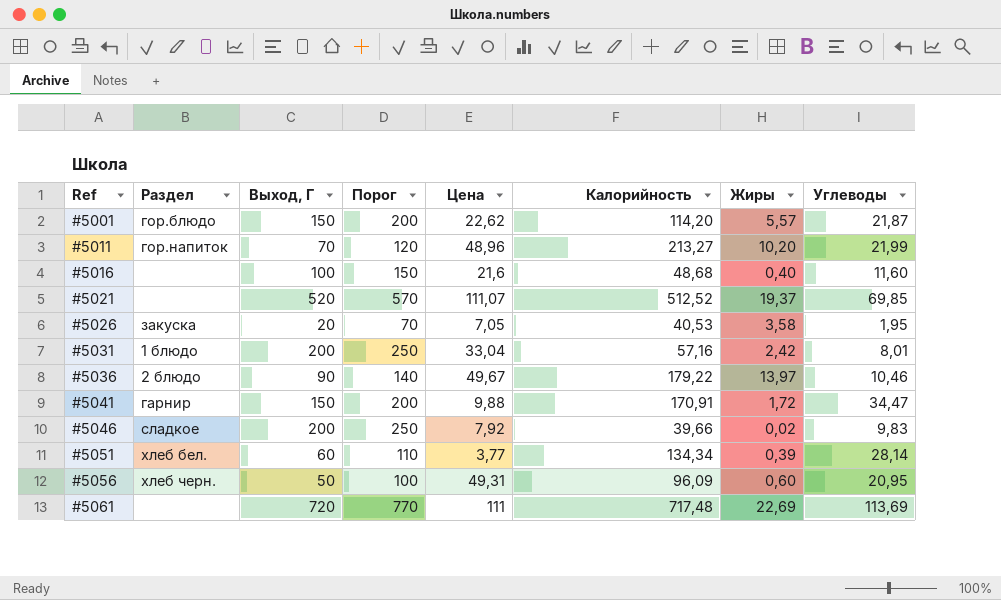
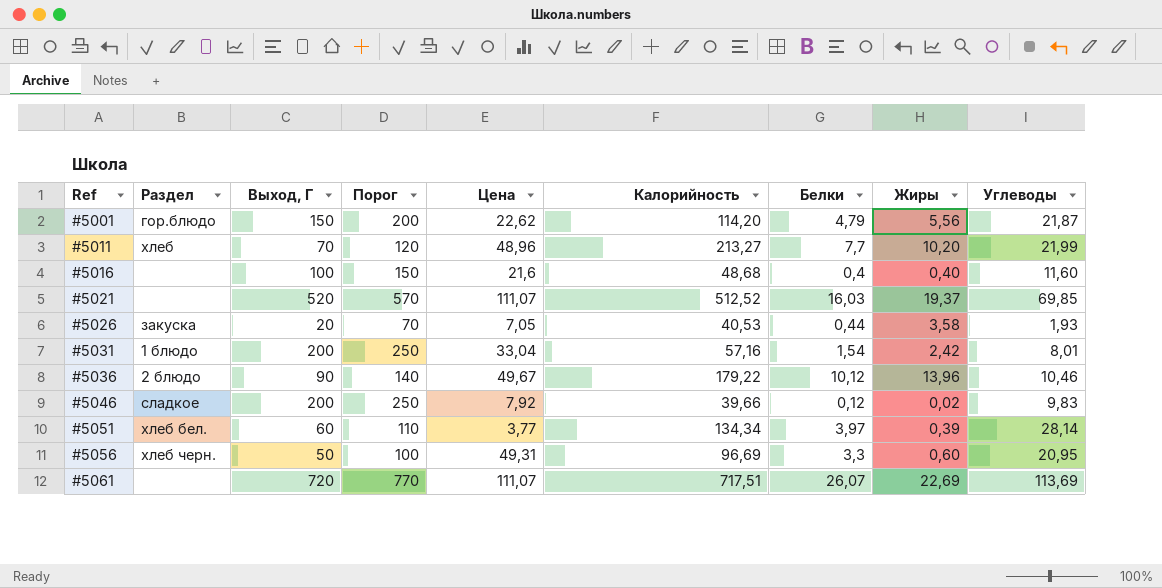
column Белки | position: none -> 7
row #5041: гарнир | 150 | 200 | 9,88 | 170,91 | 1,72 | 34,47 -> none
#5001 | Жиры: 5,57 -> 5,56
#5011 | Раздел: гор.напиток -> хлеб
#5026 | Углеводы: 1,95 -> 1,93
#5036 | Жиры: 13,97 -> 13,96
#5056 | Калорийность: 96,09 -> 96,69
#5061 | Цена: 111 -> 111,07
#5061 | Калорийность: 717,48 -> 717,51

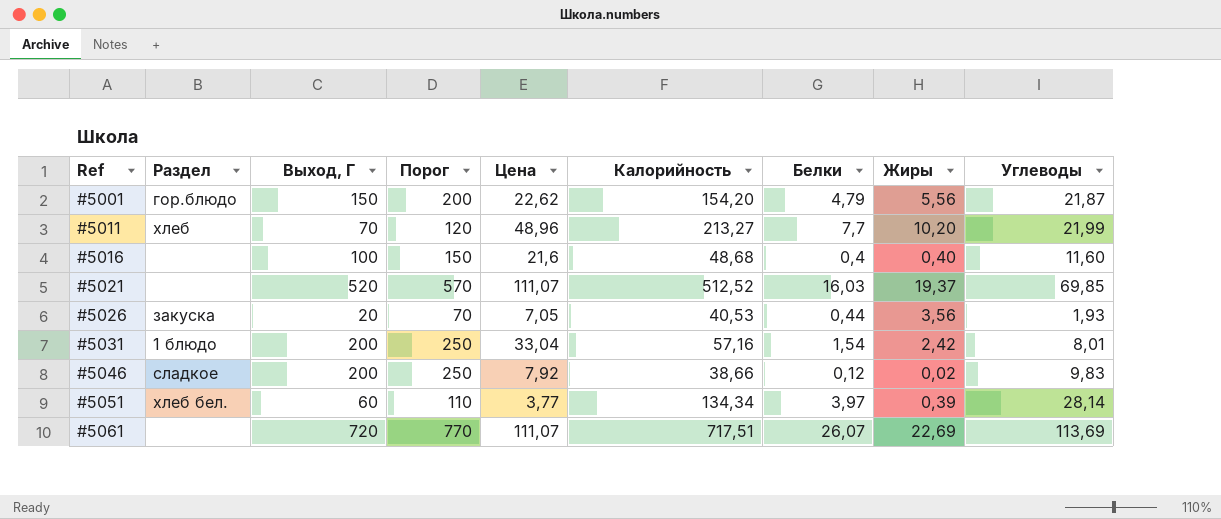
row #5036: 2 блюдо | 90 | 140 | 49,67 | 179,22 | 10,12 | 13,96 | 10,46 -> none
row #5056: хлеб черн. | 50 | 100 | 49,31 | 96,69 | 3,3 | 0,60 | 20,95 -> none
#5001 | Калорийность: 114,20 -> 154,20
#5026 | Жиры: 3,58 -> 3,56
#5046 | Калорийность: 39,66 -> 38,66

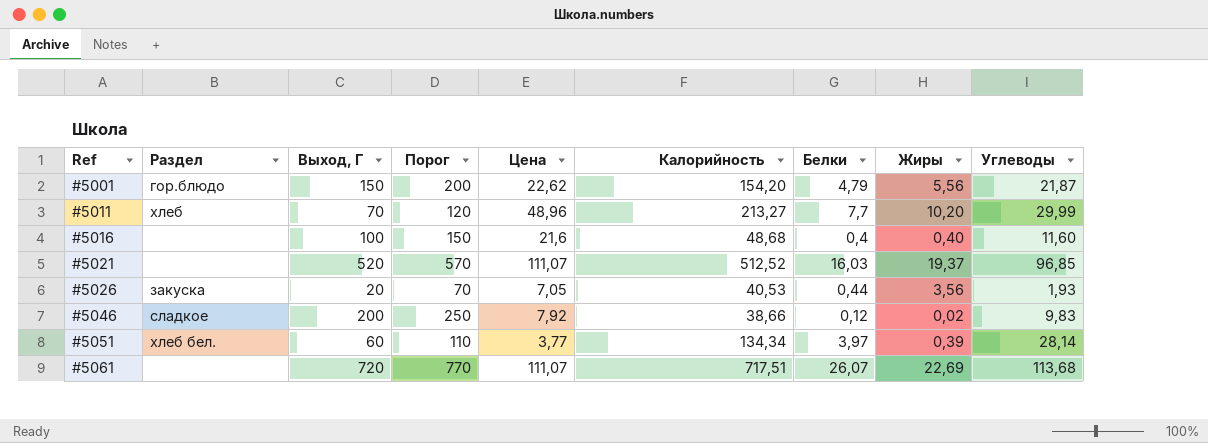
row #5031: 1 блюдо | 200 | 250 | 33,04 | 57,16 | 1,54 | 2,42 | 8,01 -> none
#5011 | Углеводы: 21,99 -> 29,99
#5021 | Углеводы: 69,85 -> 96,85
#5061 | Углеводы: 113,69 -> 113,68

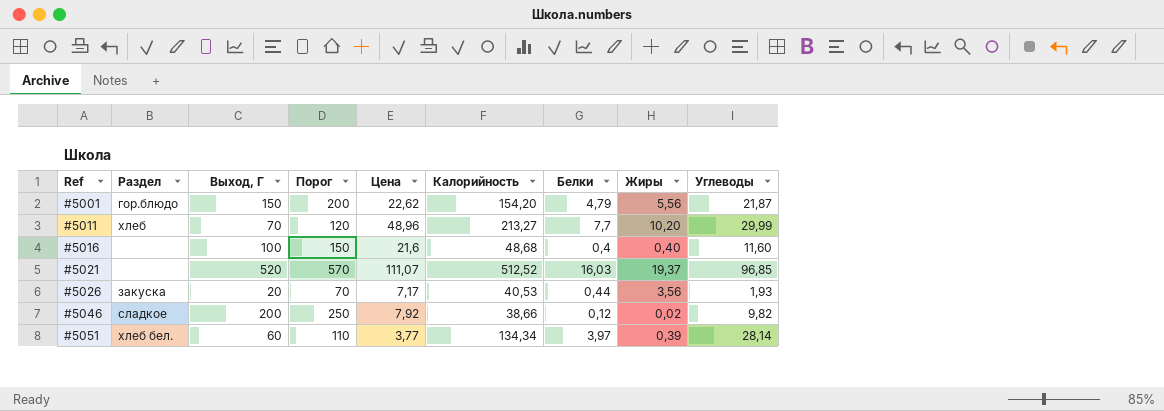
row #5061: none | 720 | 770 | 111,07 | 717,51 | 26,07 | 22,69 | 113,68 -> none
#5026 | Цена: 7,05 -> 7,17
#5046 | Углеводы: 9,83 -> 9,82

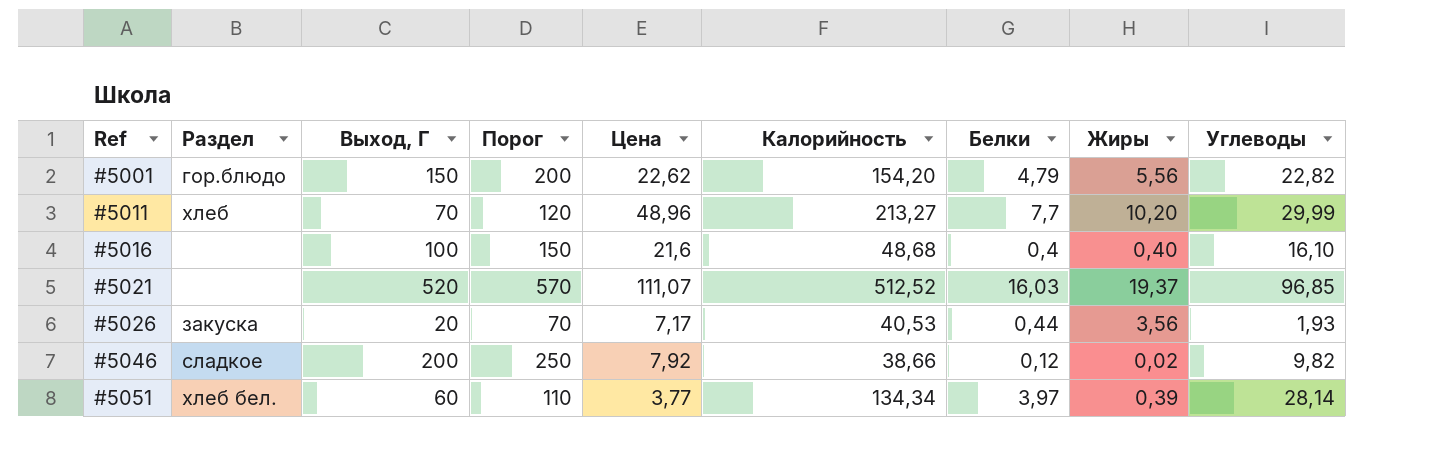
#5001 | Углеводы: 21,87 -> 22,82
#5016 | Углеводы: 11,60 -> 16,10

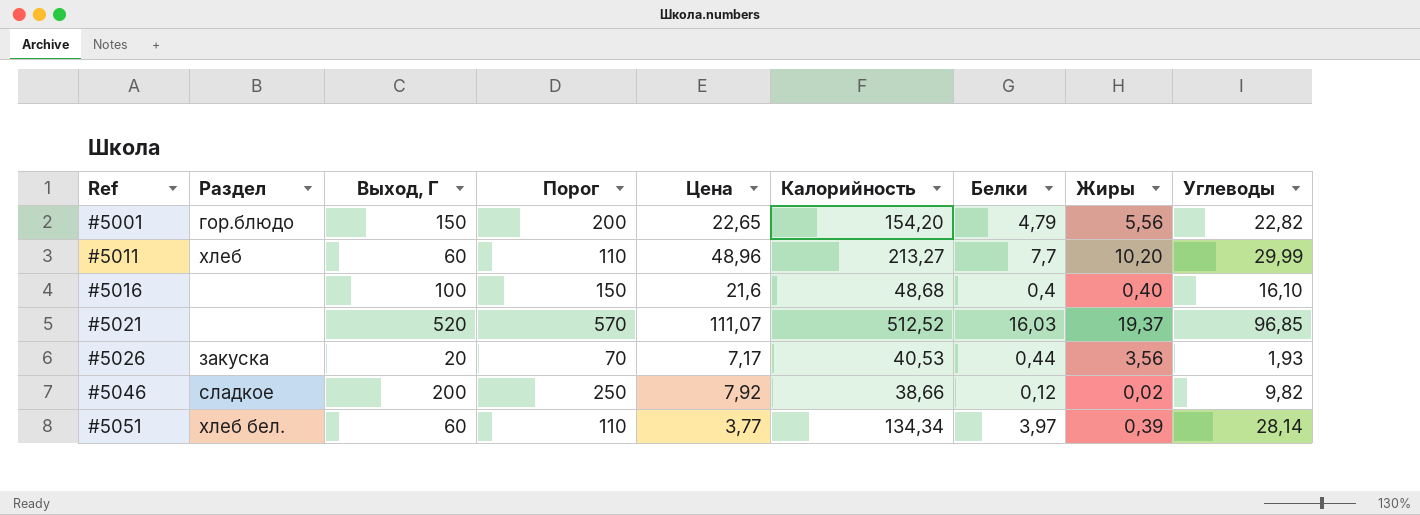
#5001 | Цена: 22,62 -> 22,65
#5011 | Выход, Г: 70 -> 60
#5011 | Порог: 120 -> 110

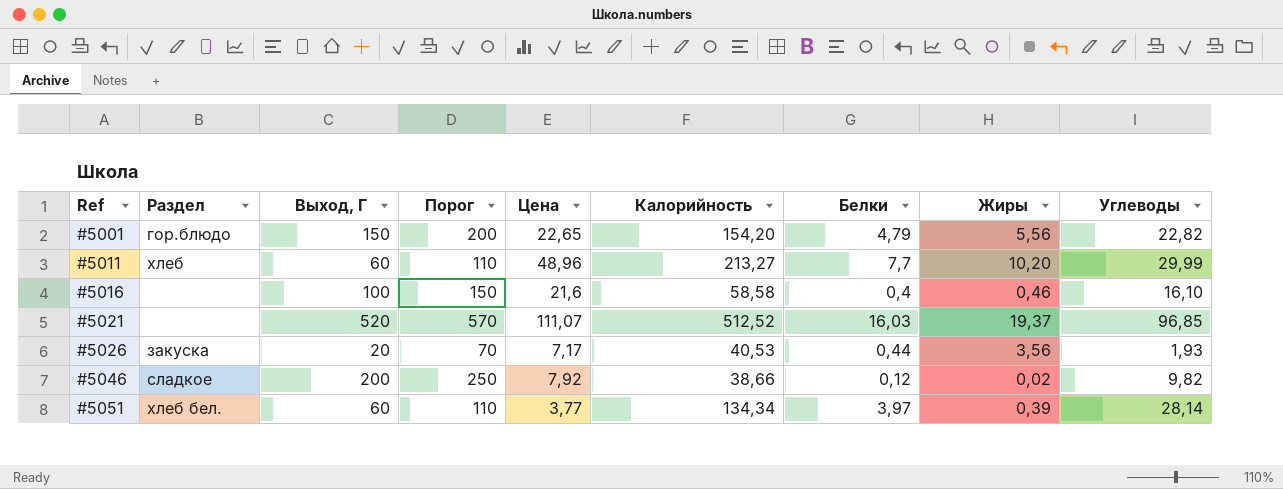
#5016 | Калорийность: 48,68 -> 58,58
#5016 | Жиры: 0,40 -> 0,46

